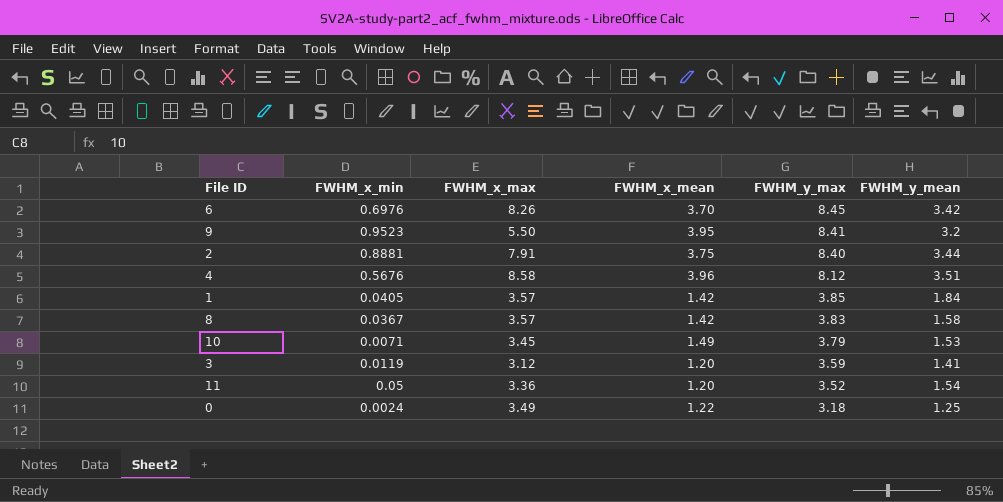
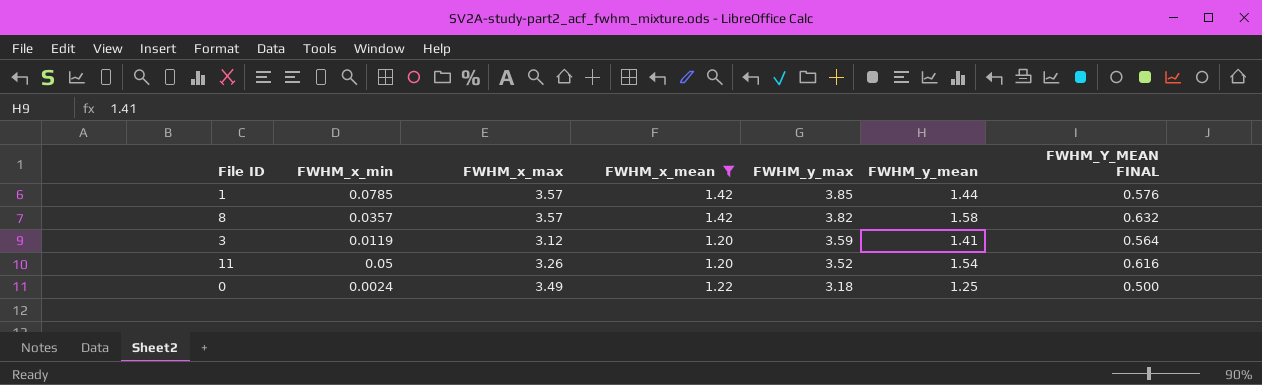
filter: none -> FWHM_x_mean <= 1.42
column FWHM_Y_MEAN FINAL | formula: none -> [FWHM_y_mean] * 0.4
1 | FWHM_x_min: 0.0405 -> 0.0785
1 | FWHM_y_mean: 1.84 -> 1.44
8 | FWHM_x_min: 0.0367 -> 0.0357
8 | FWHM_y_max: 3.83 -> 3.82
11 | FWHM_x_max: 3.36 -> 3.26

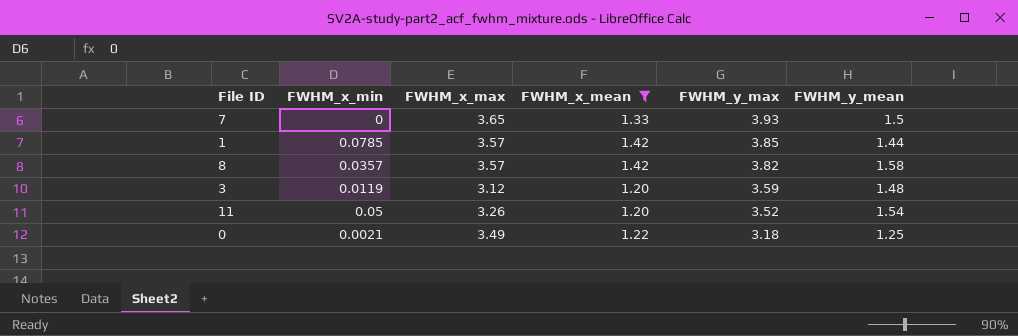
column FWHM_Y_MEAN FINAL | formula: [FWHM_y_mean] * 0.4 -> none
row 7: none -> 0 | 3.65 | 1.33 | 3.93 | 1.5
3 | FWHM_y_mean: 1.41 -> 1.48
0 | FWHM_x_min: 0.0024 -> 0.0021

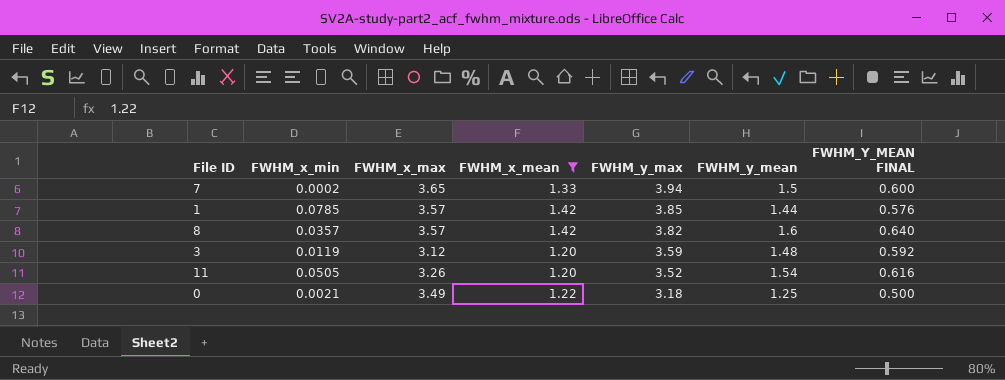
column FWHM_Y_MEAN FINAL | formula: none -> [FWHM_y_mean] * 0.4
7 | FWHM_x_min: 0 -> 0.0002
7 | FWHM_y_max: 3.93 -> 3.94
8 | FWHM_y_mean: 1.58 -> 1.6
11 | FWHM_x_min: 0.05 -> 0.0505

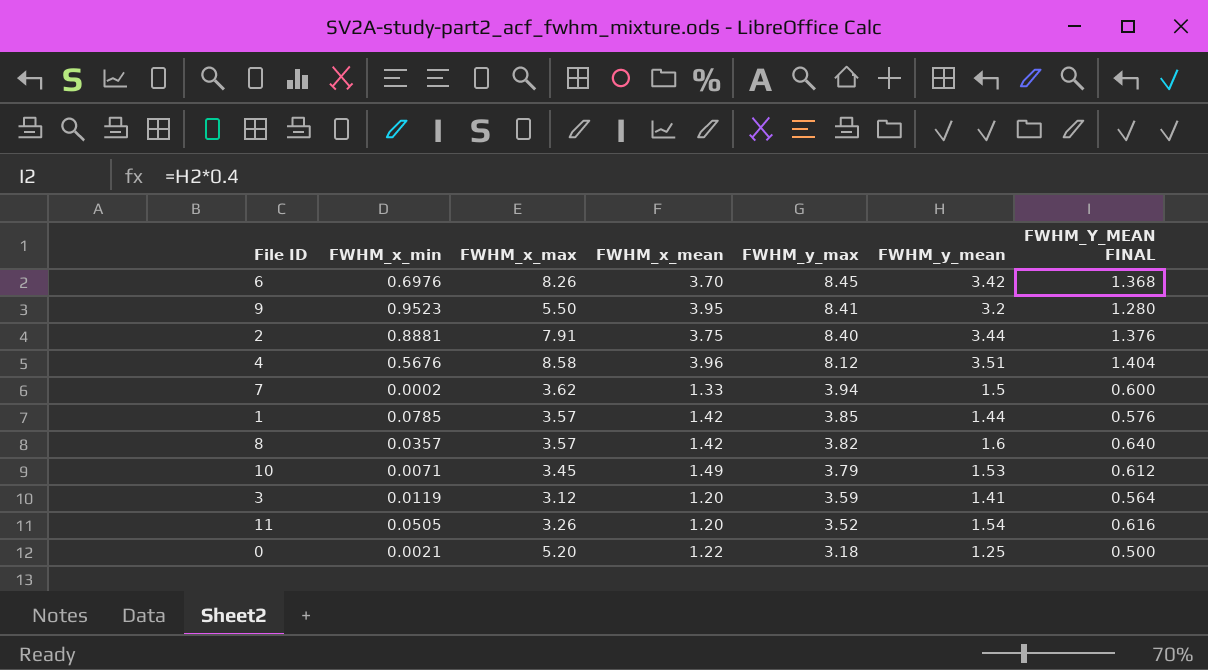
filter: FWHM_x_mean <= 1.42 -> none
7 | FWHM_x_max: 3.65 -> 3.62
3 | FWHM_y_mean: 1.48 -> 1.41
3 | FWHM_Y_MEAN FINAL: 0.592 -> 0.564
0 | FWHM_x_max: 3.49 -> 5.20

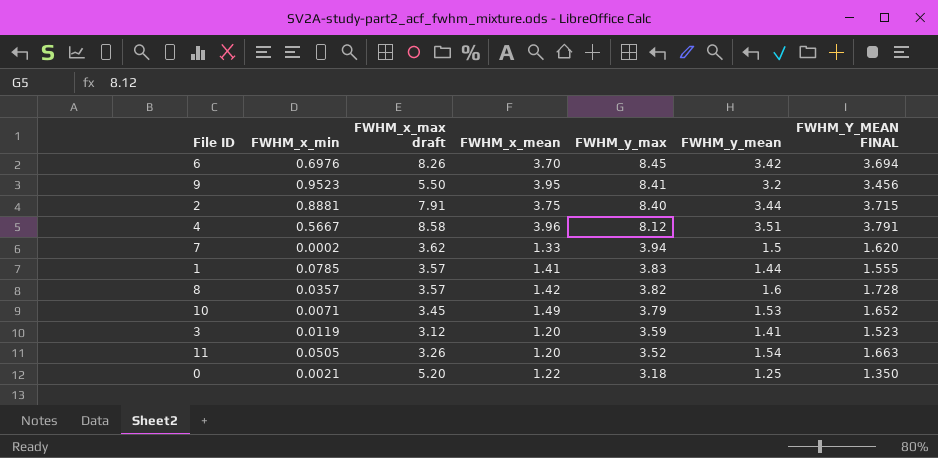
column name: FWHM_x_max -> FWHM_x_max draft
column FWHM_Y_MEAN FINAL | formula: [FWHM_y_mean] * 0.4 -> [FWHM_y_mean] * 1.08
4 | FWHM_x_min: 0.5676 -> 0.5667
1 | FWHM_x_mean: 1.42 -> 1.41
1 | FWHM_y_max: 3.85 -> 3.83

